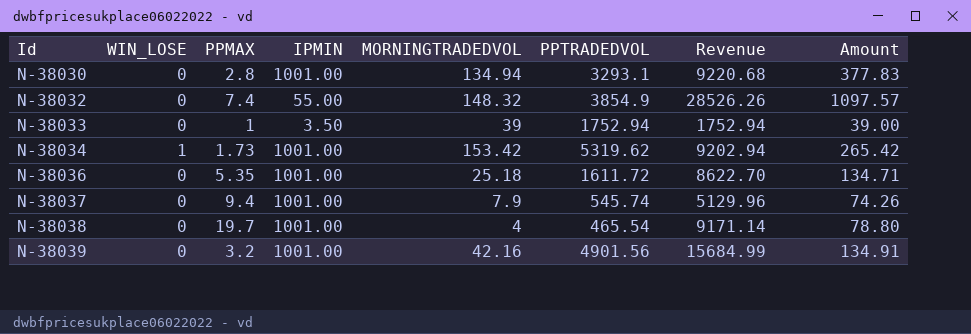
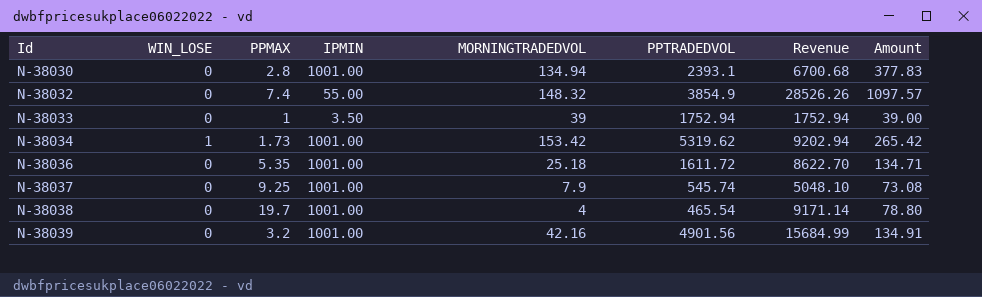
N-38030 | PPTRADEDVOL: 3293.1 -> 2393.1
N-38030 | Revenue: 9220.68 -> 6700.68
N-38037 | PPMAX: 9.4 -> 9.25
N-38037 | Revenue: 5129.96 -> 5048.10
N-38037 | Amount: 74.26 -> 73.08

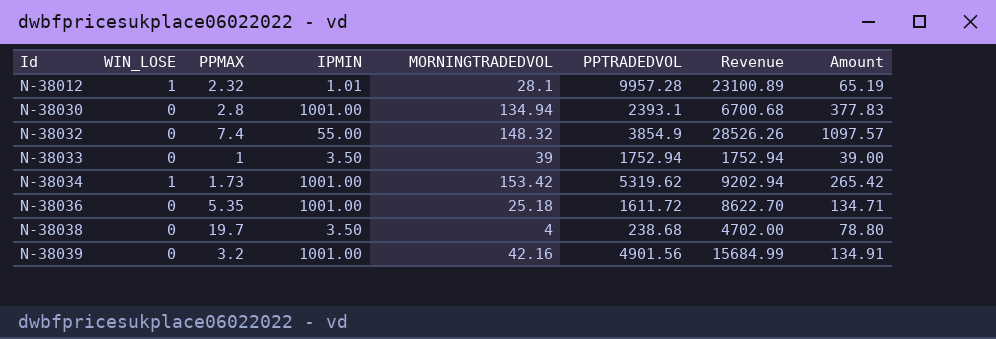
row N-38037: 0 | 9.25 | 1001.00 | 7.9 | 545.74 | 5048.10 | 73.08 -> none
row N-38012: none -> 1 | 2.32 | 1.01 | 28.1 | 9957.28 | 23100.89 | 65.19
N-38038 | IPMIN: 1001.00 -> 3.50
N-38038 | PPTRADEDVOL: 465.54 -> 238.68
N-38038 | Revenue: 9171.14 -> 4702.00

